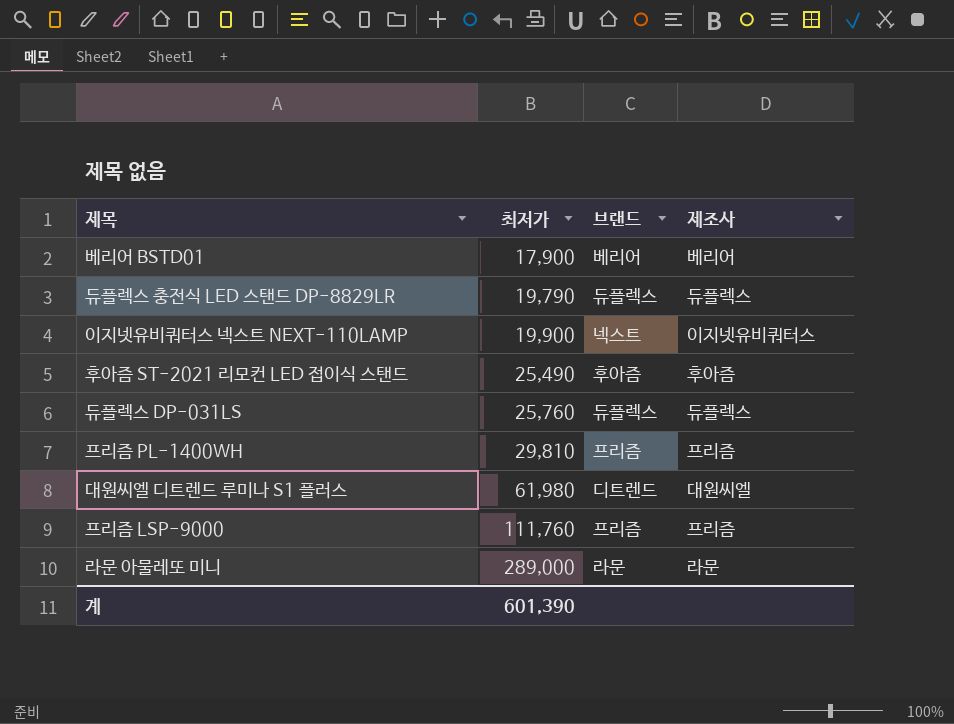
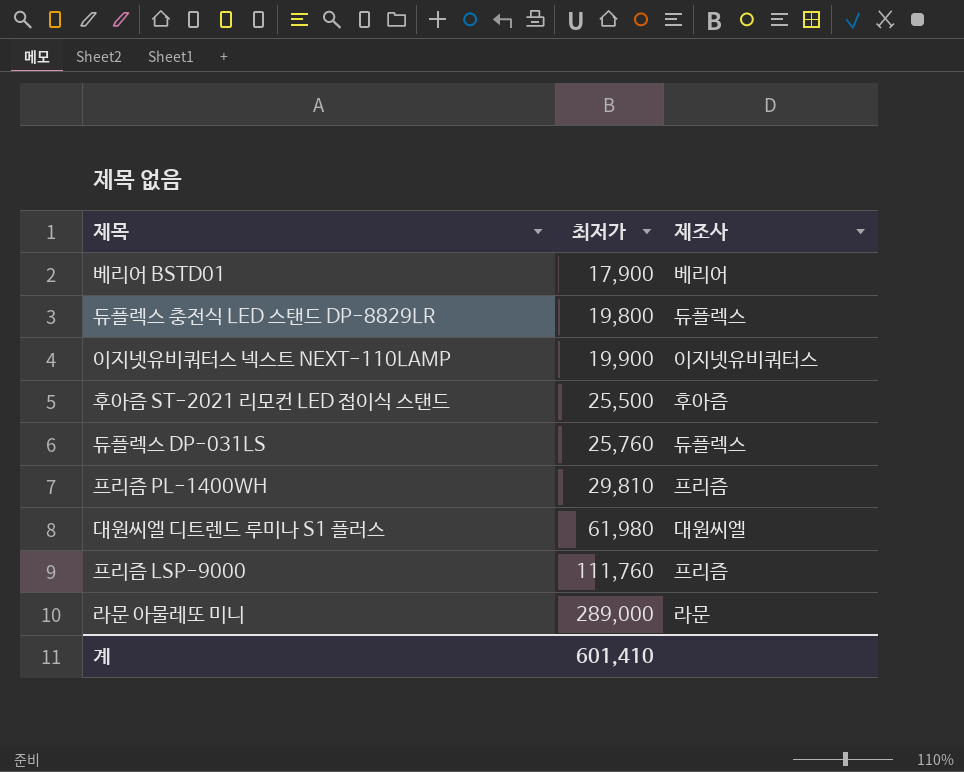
column 브랜드 | position: 3 -> none
듀플렉스 충전식 LED 스탠드 DP-8829LR | 최저가: 19,790 -> 19,800
후아즘 ST-2021 리모컨 LED 접이식 스탠드 | 최저가: 25,490 -> 25,500
계 | 최저가: 601,390 -> 601,410

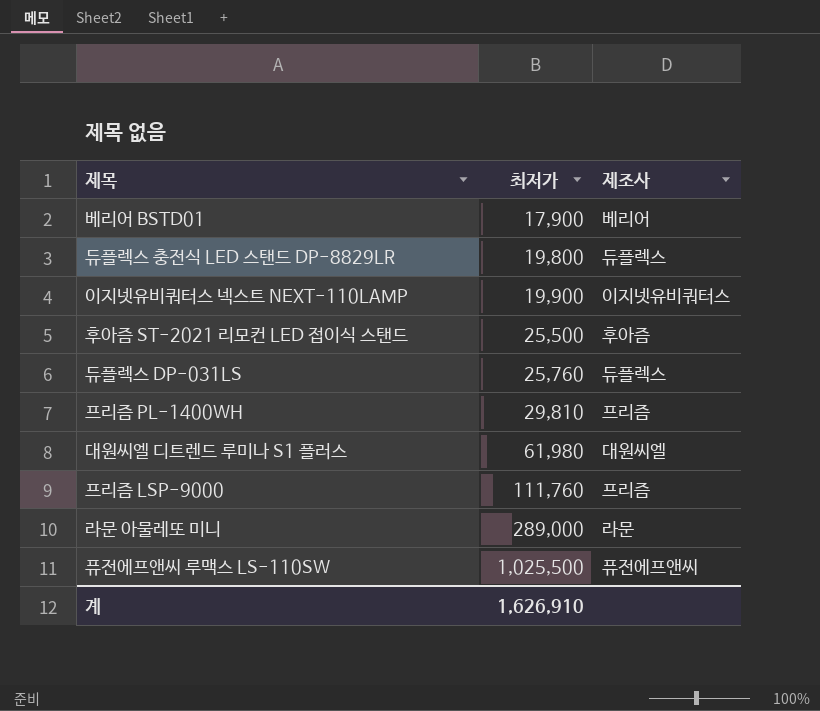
row 퓨전에프앤씨 루맥스 LS-110SW: none -> 1,025,500 | 퓨전에프앤씨
계 | 최저가: 601,410 -> 1,626,910

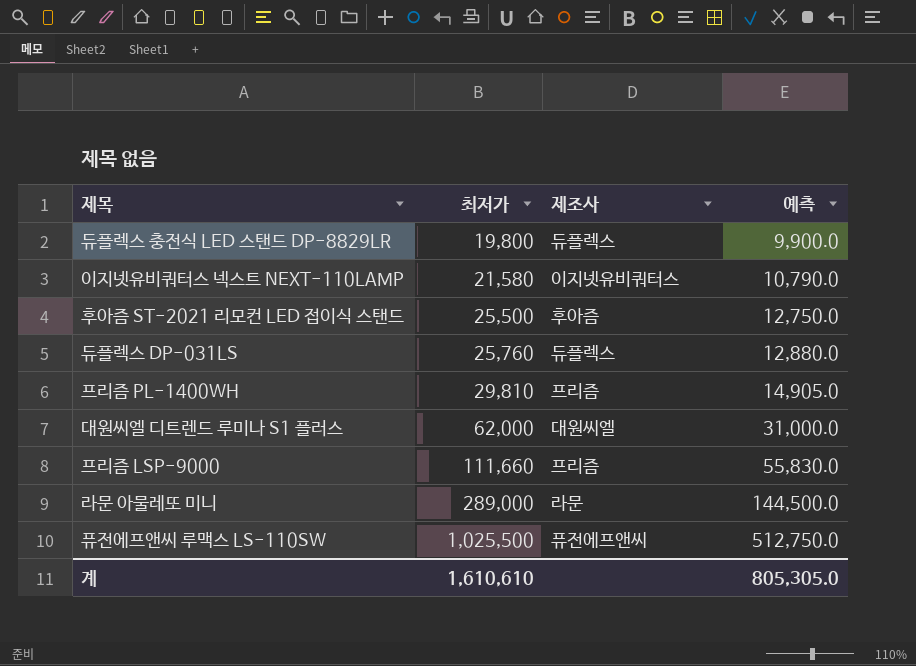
column 예측 | formula: none -> [최저가] * 0.5
row 베리어 BSTD01: 17,900 | 베리어 -> none
이지넷유비쿼터스 넥스트 NEXT-110LAMP | 최저가: 19,900 -> 21,580
대원씨엘 디트렌드 루미나 S1 플러스 | 최저가: 61,980 -> 62,000
프리즘 LSP-9000 | 최저가: 111,760 -> 111,660
계 | 최저가: 1,626,910 -> 1,610,610

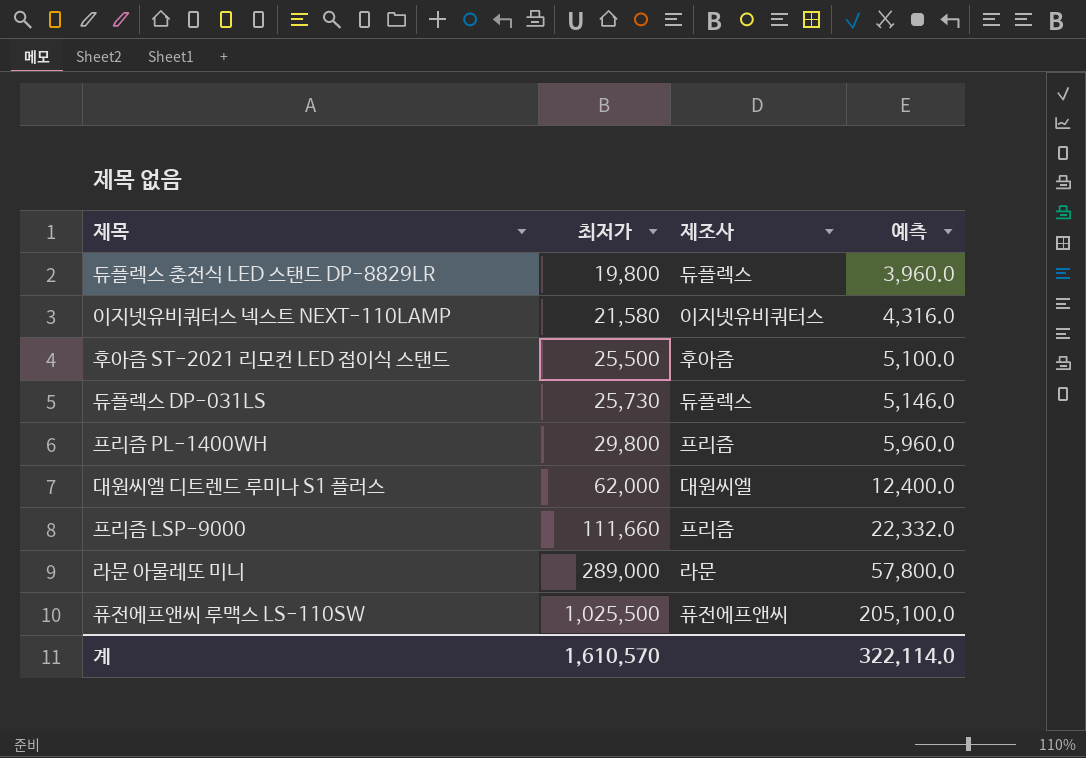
column 예측 | formula: [최저가] * 0.5 -> [최저가] * 0.2
듀플렉스 DP-031LS | 최저가: 25,760 -> 25,730
프리즘 PL-1400WH | 최저가: 29,810 -> 29,800
계 | 최저가: 1,610,610 -> 1,610,570
계 | 예측: 805,305.0 -> 322,114.0

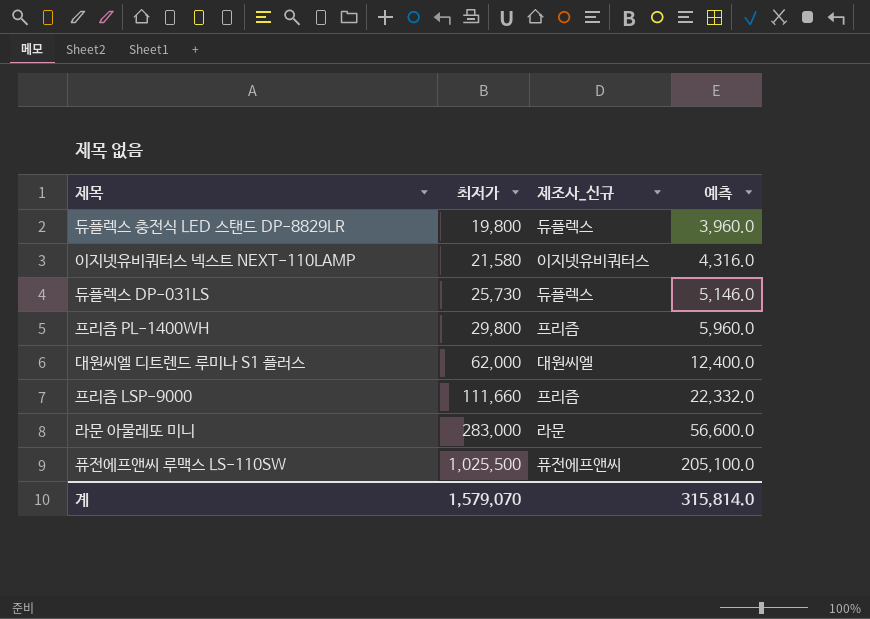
column name: 제조사 -> 제조사_신규
row 후아즘 ST-2021 리모컨 LED 접이식 스탠드: 25,500 | 후아즘 | 5,100.0 -> none
라문 아물레또 미니 | 최저가: 289,000 -> 283,000
라문 아물레또 미니 | 예측: 57,800.0 -> 56,600.0
계 | 최저가: 1,610,570 -> 1,579,070
계 | 예측: 322,114.0 -> 315,814.0

